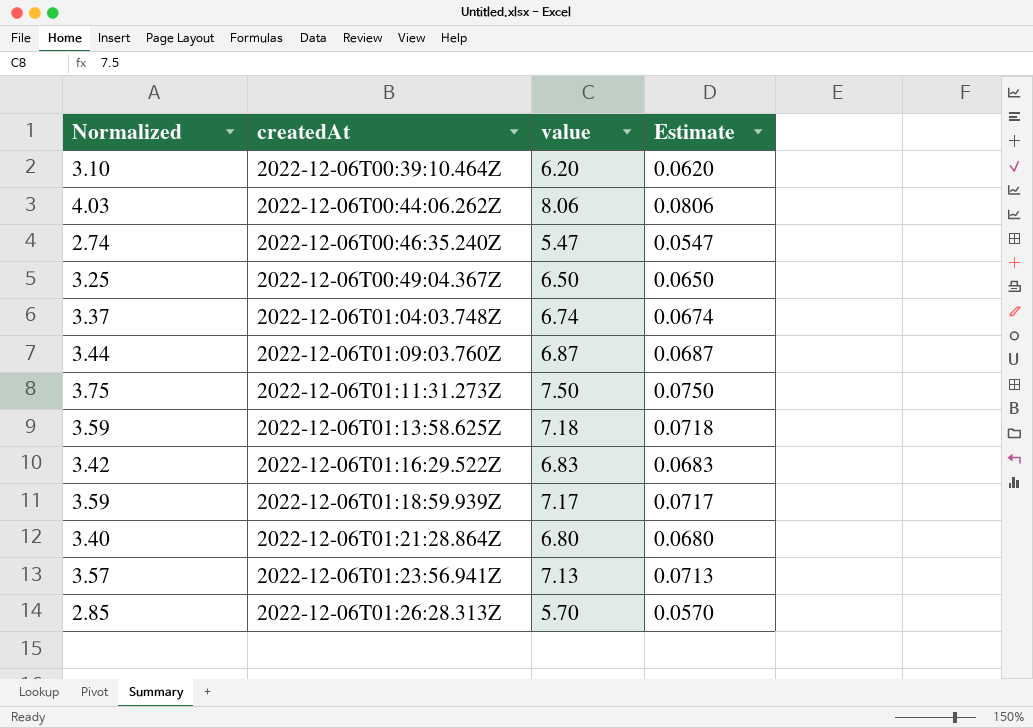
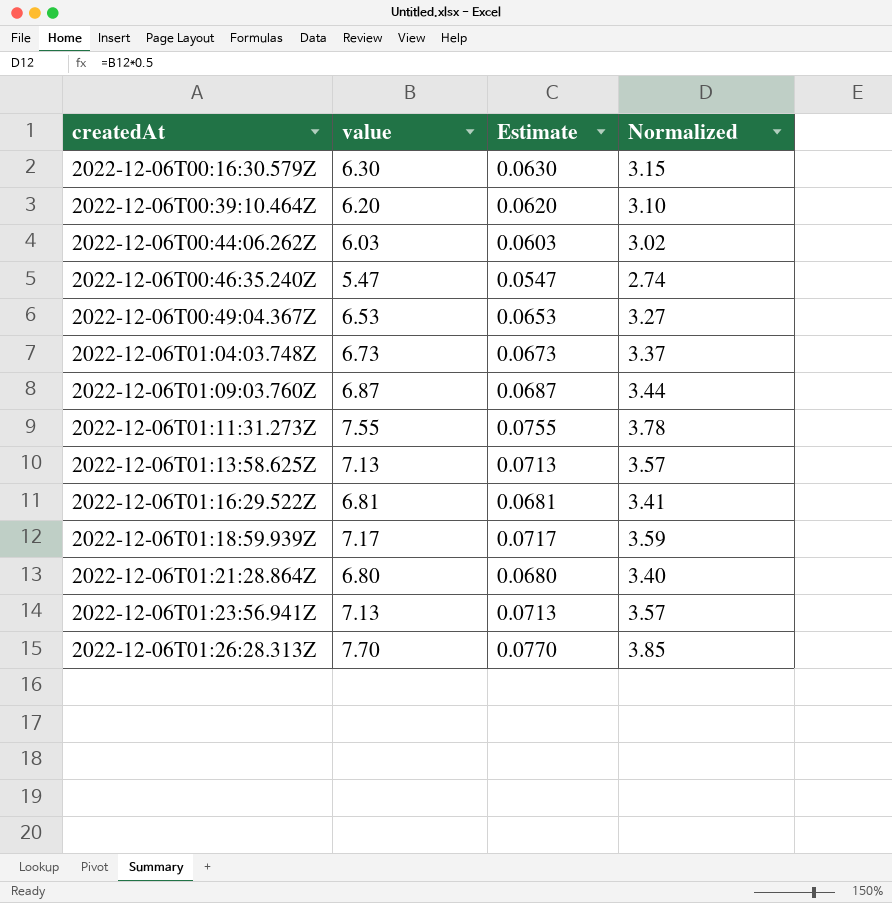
column Normalized | position: 1 -> 4
row 2022-12-06T00:16:30.579Z: none -> 6.30 | 0.0630 | 3.15
2022-12-06T00:44:06.262Z | value: 8.06 -> 6.03
2022-12-06T00:44:06.262Z | Estimate: 0.0806 -> 0.0603
2022-12-06T00:44:06.262Z | Normalized: 4.03 -> 3.02
2022-12-06T00:49:04.367Z | value: 6.50 -> 6.53
2022-12-06T00:49:04.367Z | Estimate: 0.0650 -> 0.0653
2022-12-06T00:49:04.367Z | Normalized: 3.25 -> 3.27
2022-12-06T01:04:03.748Z | value: 6.74 -> 6.73
2022-12-06T01:04:03.748Z | Estimate: 0.0674 -> 0.0673
2022-12-06T01:11:31.273Z | value: 7.50 -> 7.55
2022-12-06T01:11:31.273Z | Estimate: 0.0750 -> 0.0755
2022-12-06T01:11:31.273Z | Normalized: 3.75 -> 3.78
2022-12-06T01:13:58.625Z | value: 7.18 -> 7.13
2022-12-06T01:13:58.625Z | Estimate: 0.0718 -> 0.0713
2022-12-06T01:13:58.625Z | Normalized: 3.59 -> 3.57
2022-12-06T01:16:29.522Z | value: 6.83 -> 6.81
2022-12-06T01:16:29.522Z | Estimate: 0.0683 -> 0.0681
2022-12-06T01:16:29.522Z | Normalized: 3.42 -> 3.41
2022-12-06T01:26:28.313Z | value: 5.70 -> 7.70
2022-12-06T01:26:28.313Z | Estimate: 0.0570 -> 0.0770
2022-12-06T01:26:28.313Z | Normalized: 2.85 -> 3.85

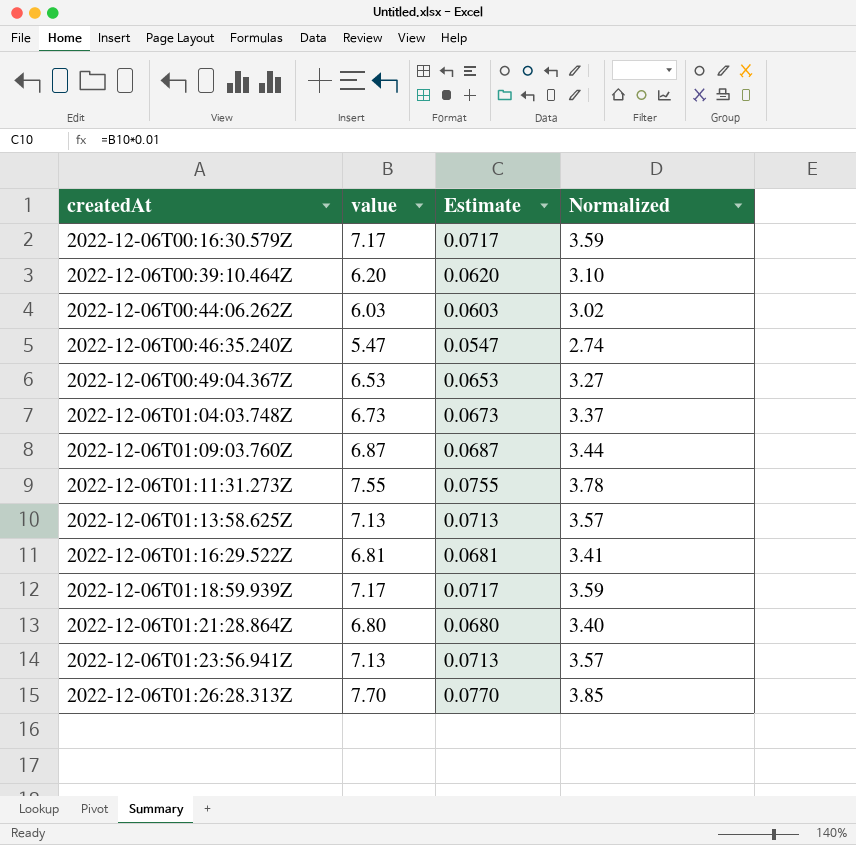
2022-12-06T00:16:30.579Z | value: 6.30 -> 7.17
2022-12-06T00:16:30.579Z | Estimate: 0.0630 -> 0.0717
2022-12-06T00:16:30.579Z | Normalized: 3.15 -> 3.59

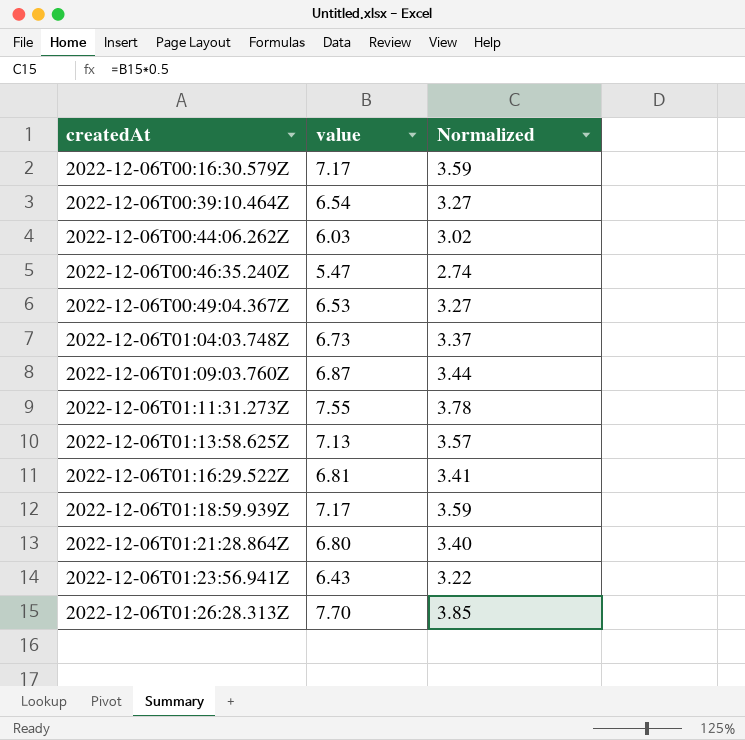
column Estimate | formula: [value] * 0.01 -> none
2022-12-06T00:39:10.464Z | value: 6.20 -> 6.54
2022-12-06T00:39:10.464Z | Normalized: 3.10 -> 3.27
2022-12-06T01:23:56.941Z | value: 7.13 -> 6.43
2022-12-06T01:23:56.941Z | Normalized: 3.57 -> 3.22

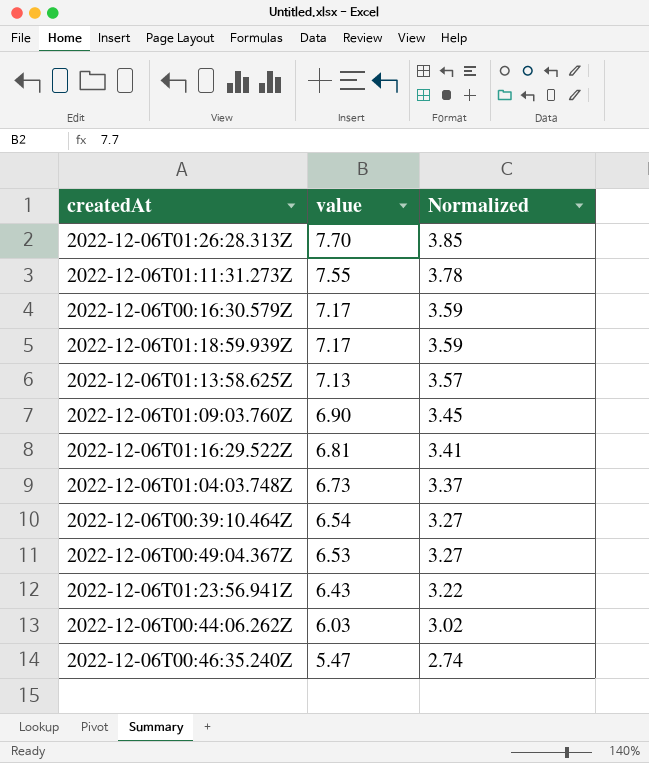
row order: createdAt ascending -> value descending
row 2022-12-06T01:21:28.864Z: 6.80 | 3.40 -> none
2022-12-06T01:09:03.760Z | value: 6.87 -> 6.90
2022-12-06T01:09:03.760Z | Normalized: 3.44 -> 3.45

